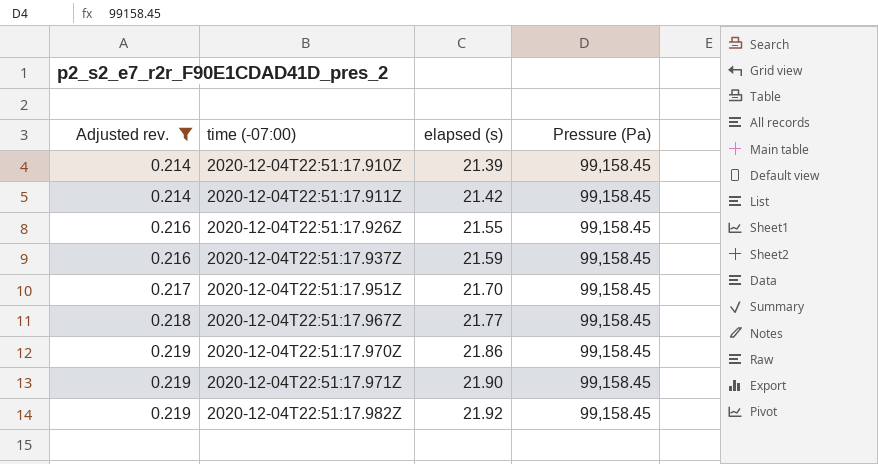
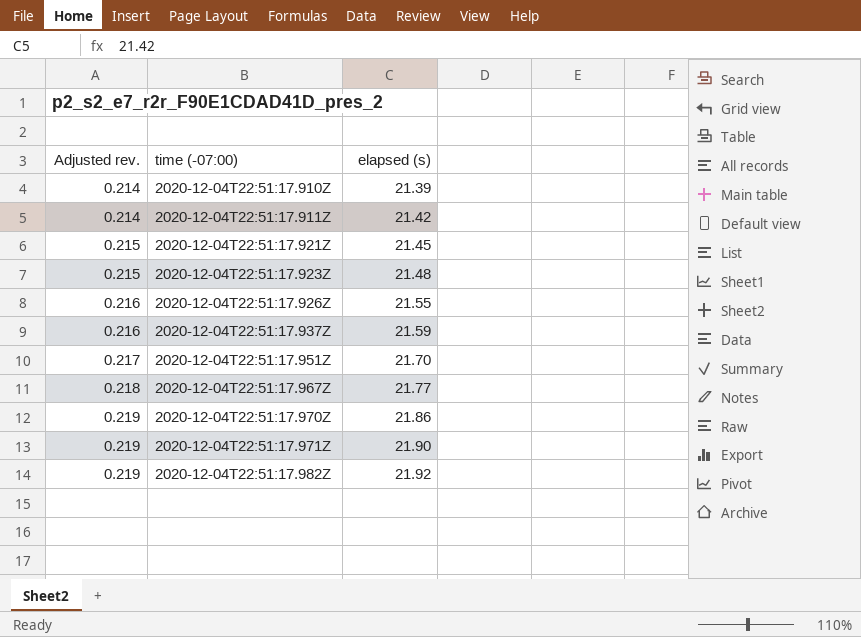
filter: Adjusted rev. != 0.215 -> none
column Pressure (Pa) | position: 4 -> none

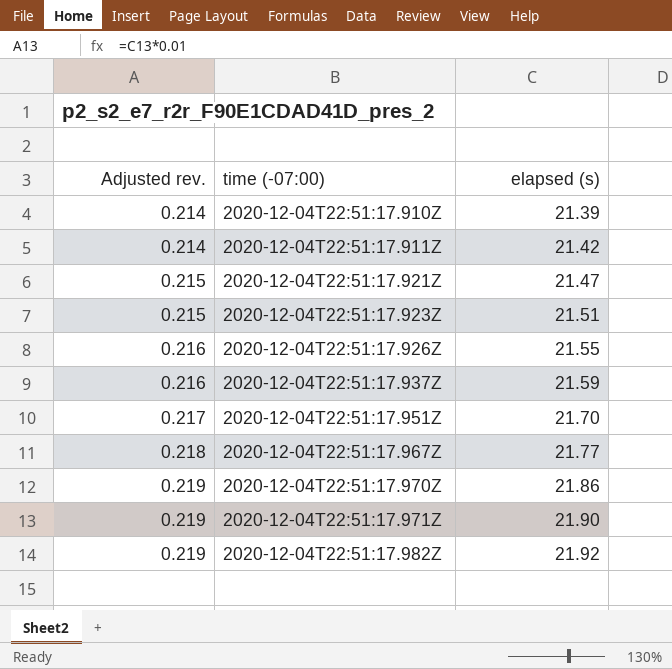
2020-12-04T22:51:17.921Z | elapsed (s): 21.45 -> 21.47
2020-12-04T22:51:17.923Z | elapsed (s): 21.48 -> 21.51

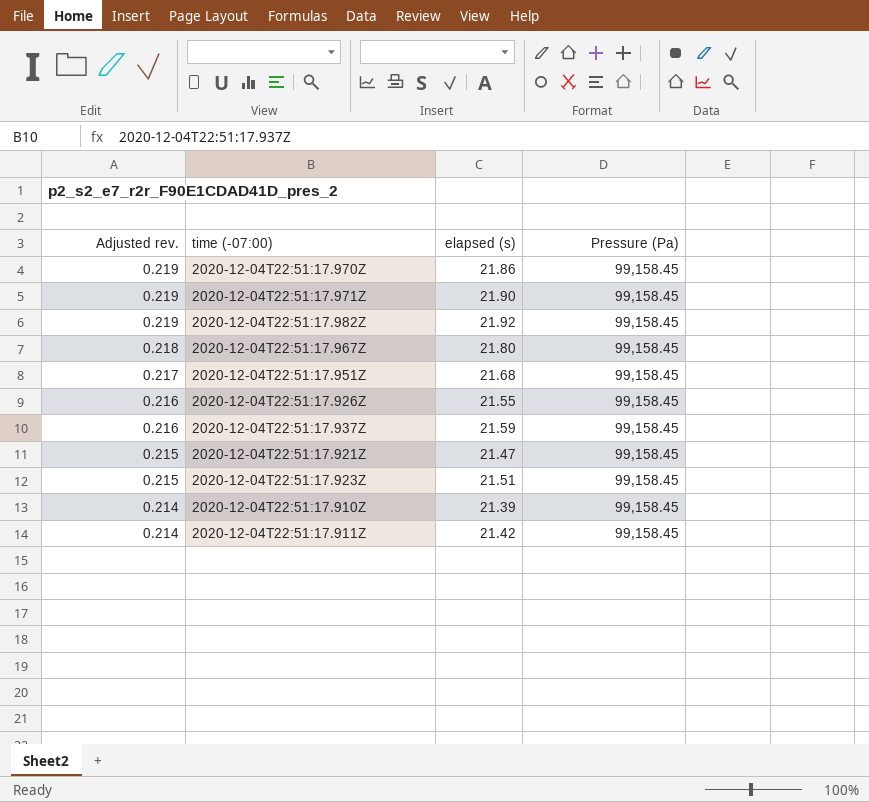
row order: Adjusted rev. ascending -> Adjusted rev. descending
column Pressure (Pa) | position: none -> 4
2020-12-04T22:51:17.967Z | elapsed (s): 21.77 -> 21.80
2020-12-04T22:51:17.951Z | elapsed (s): 21.70 -> 21.68

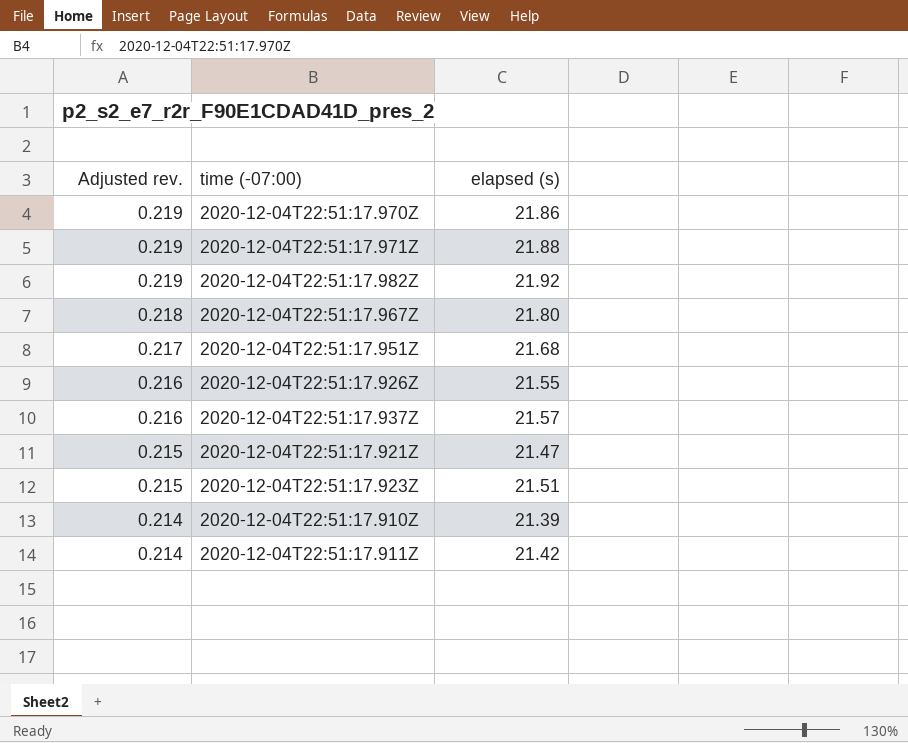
column Pressure (Pa) | position: 4 -> none
2020-12-04T22:51:17.971Z | elapsed (s): 21.90 -> 21.88
2020-12-04T22:51:17.937Z | elapsed (s): 21.59 -> 21.57

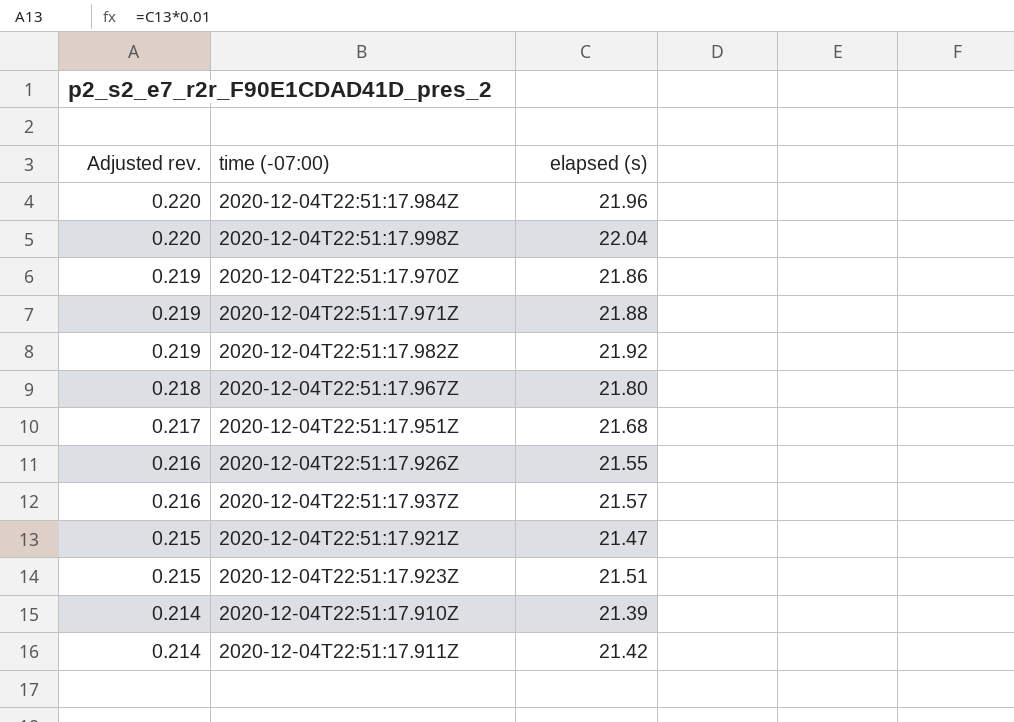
row 2020-12-04T22:51:17.984Z: none -> 0.220 | 21.96
row 2020-12-04T22:51:17.998Z: none -> 0.220 | 22.04

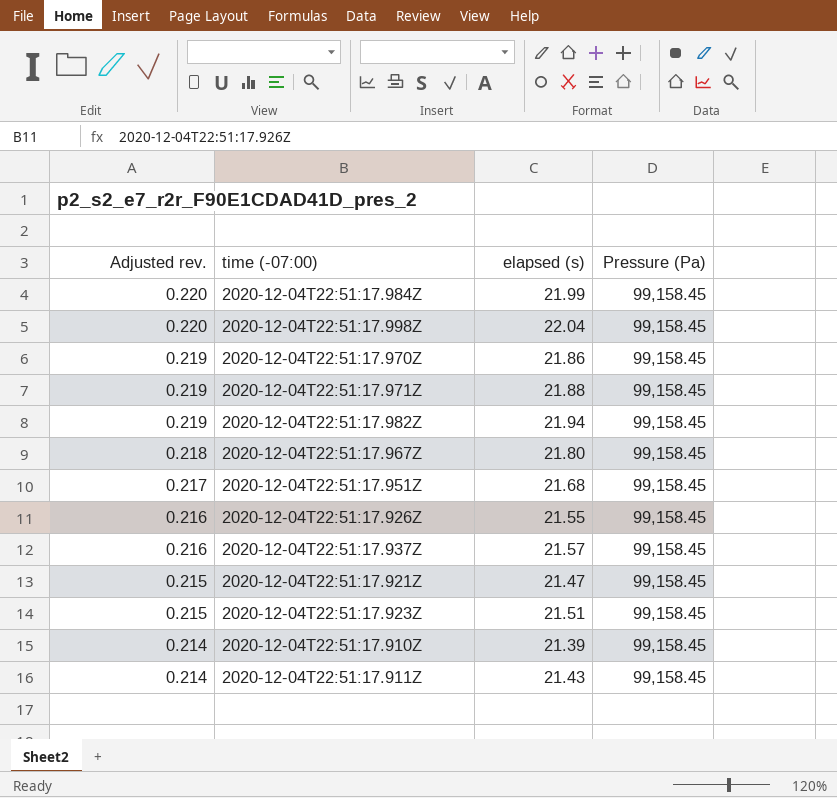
column Pressure (Pa) | position: none -> 4
2020-12-04T22:51:17.984Z | elapsed (s): 21.96 -> 21.99
2020-12-04T22:51:17.982Z | elapsed (s): 21.92 -> 21.94
2020-12-04T22:51:17.911Z | elapsed (s): 21.42 -> 21.43

